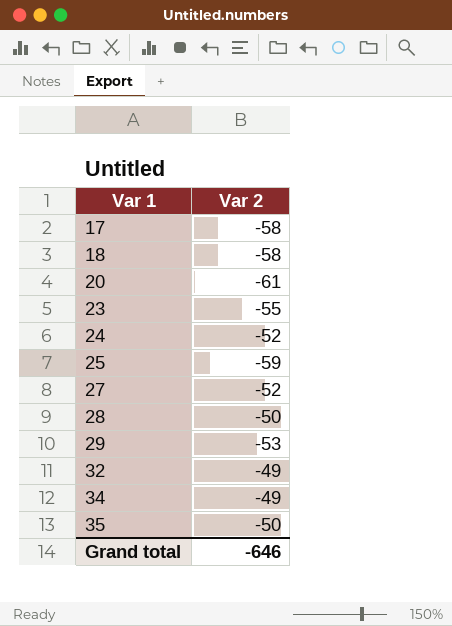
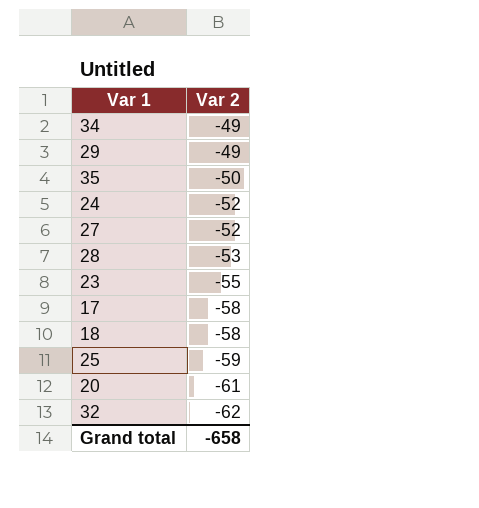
row order: Var 1 ascending -> Var 2 descending
29 | Var 2: -53 -> -49
28 | Var 2: -50 -> -53
32 | Var 2: -49 -> -62
Grand total | Var 2: -646 -> -658

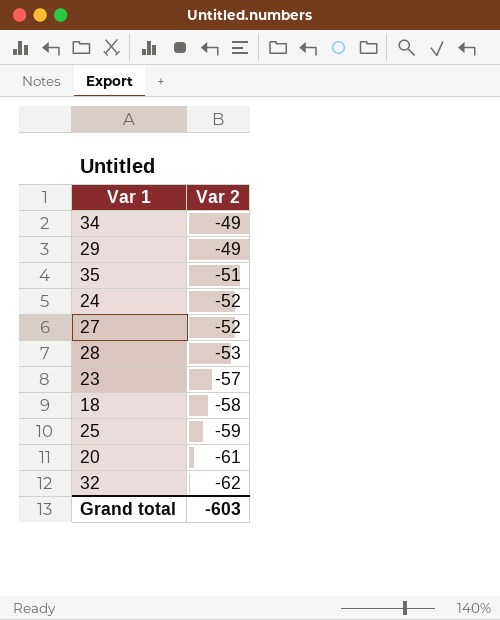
row 17: -58 -> none
35 | Var 2: -50 -> -51
23 | Var 2: -55 -> -57
Grand total | Var 2: -658 -> -603

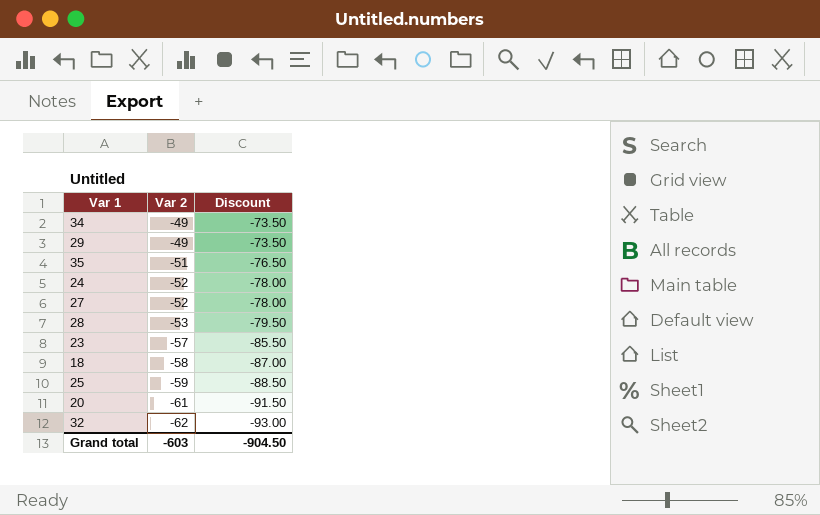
column Discount | formula: none -> [Var 2] * 1.5

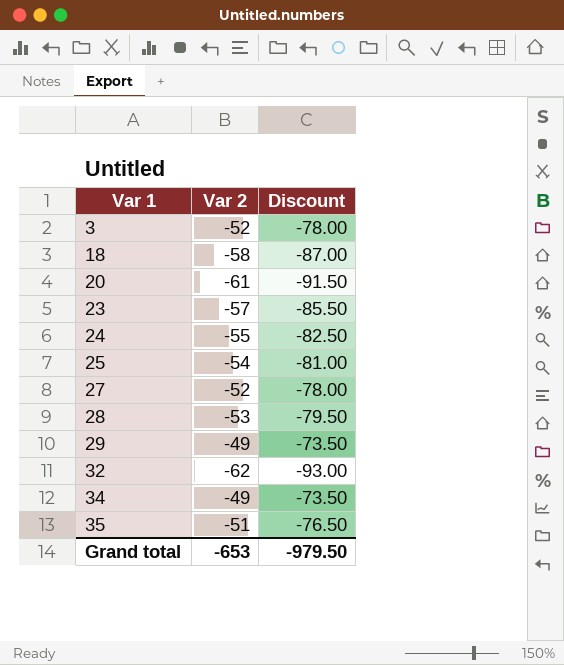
row order: Var 2 descending -> Var 1 ascending
row 3: none -> -52 | -78.00
24 | Var 2: -52 -> -55
24 | Discount: -78.00 -> -82.50
25 | Var 2: -59 -> -54
25 | Discount: -88.50 -> -81.00
Grand total | Var 2: -603 -> -653
Grand total | Discount: -904.50 -> -979.50

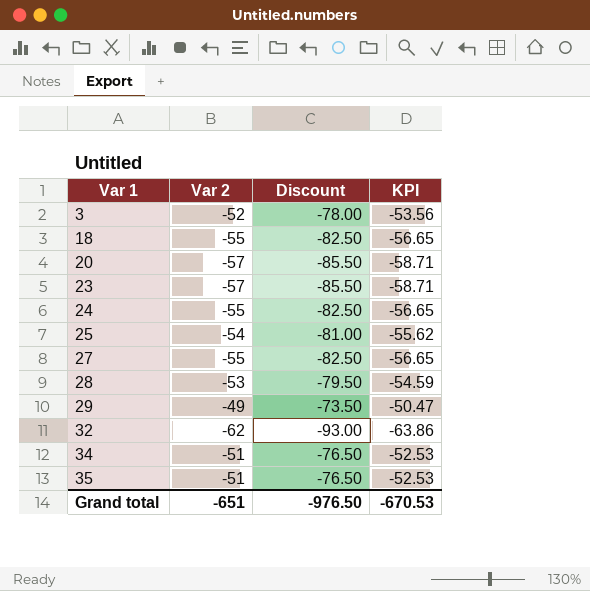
column KPI | formula: none -> [Var 2] * 1.03
18 | Var 2: -58 -> -55
18 | Discount: -87.00 -> -82.50
20 | Var 2: -61 -> -57
20 | Discount: -91.50 -> -85.50
27 | Var 2: -52 -> -55
27 | Discount: -78.00 -> -82.50
34 | Var 2: -49 -> -51
34 | Discount: -73.50 -> -76.50
Grand total | Var 2: -653 -> -651
Grand total | Discount: -979.50 -> -976.50

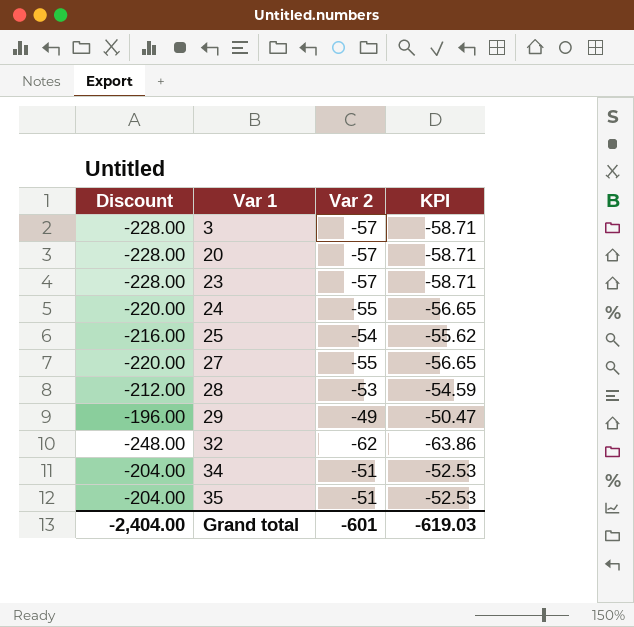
column Discount | formula: [Var 2] * 1.5 -> [Var 2] * 4
column Discount | position: 3 -> 1
row 18: -55 | -82.50 | -56.65 -> none
3 | Var 2: -52 -> -57
3 | KPI: -53.56 -> -58.71
Grand total | Discount: -976.50 -> -2,404.00
Grand total | Var 2: -651 -> -601
Grand total | KPI: -670.53 -> -619.03

